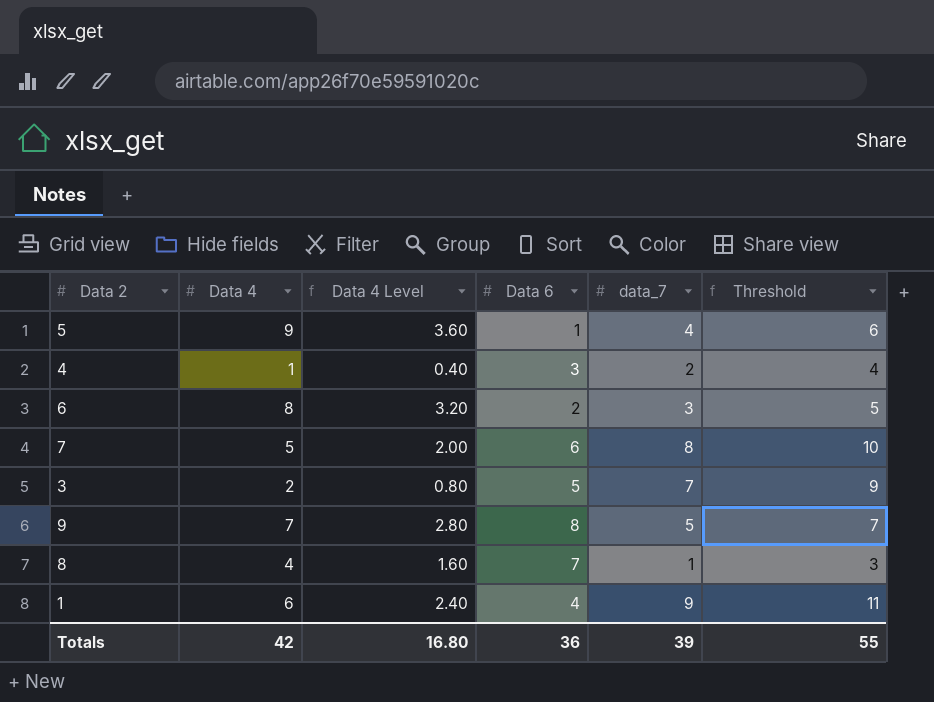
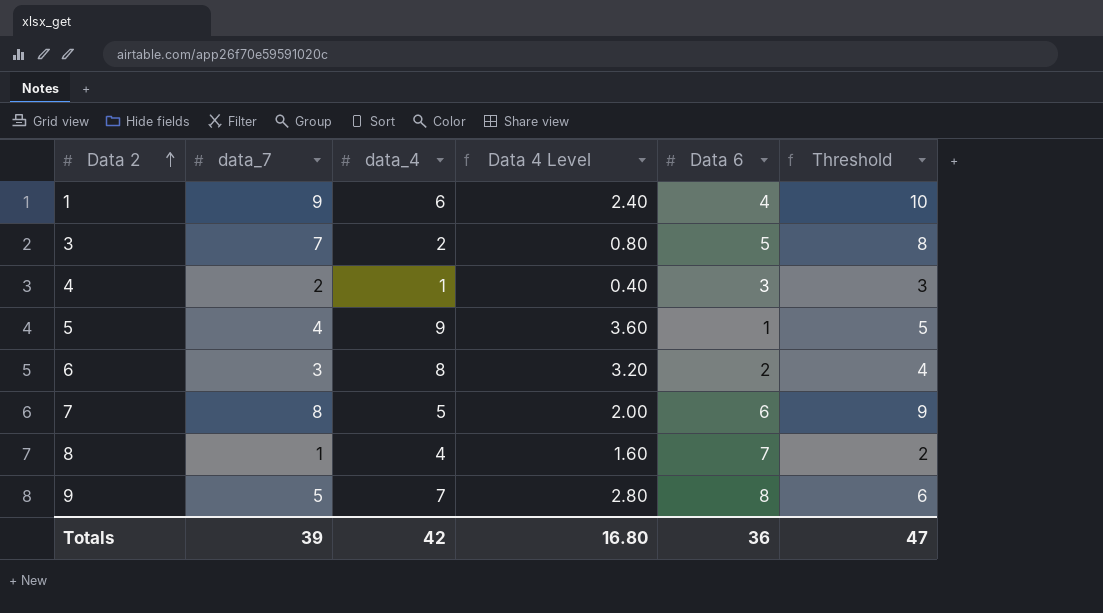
row order: none -> Data 2 ascending
column data_7 | position: 5 -> 2
column name: Data 4 -> data_4
column Threshold | formula: [data_7] + 2 -> [data_7] + 1
Totals | Threshold: 55 -> 47

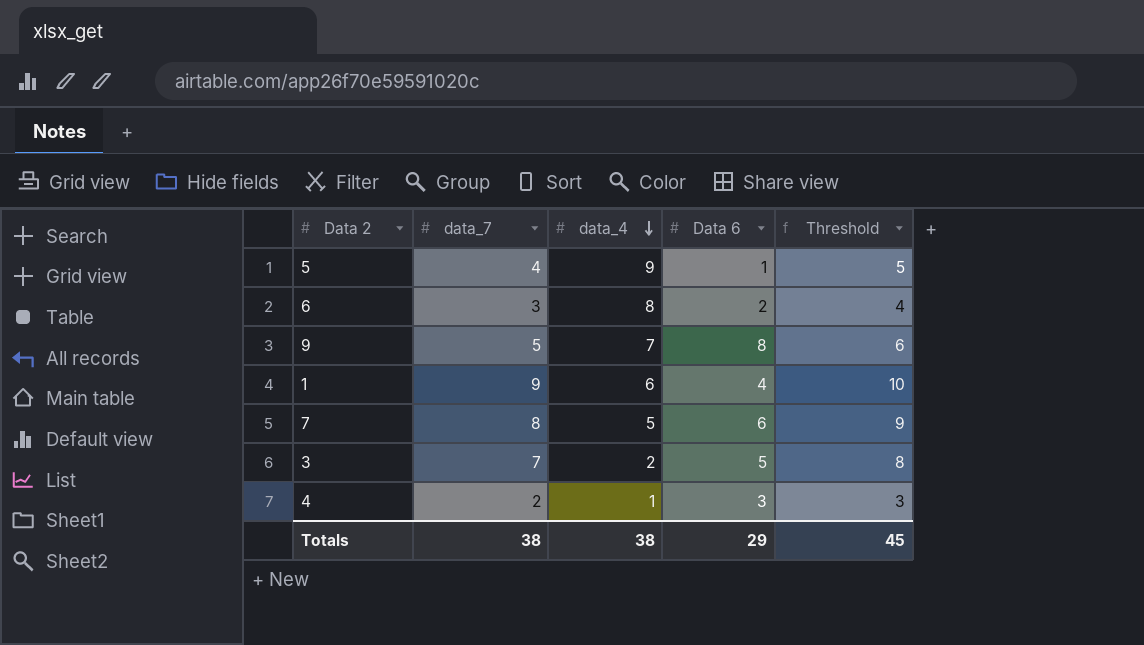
row order: Data 2 ascending -> data_4 descending
column Data 4 Level | formula: [data_4] * 0.4 -> none
row 8: 1 | 4 | 1.60 | 7 | 2 -> none
Totals | data_7: 39 -> 38
Totals | data_4: 42 -> 38
Totals | Data 6: 36 -> 29
Totals | Threshold: 47 -> 45

